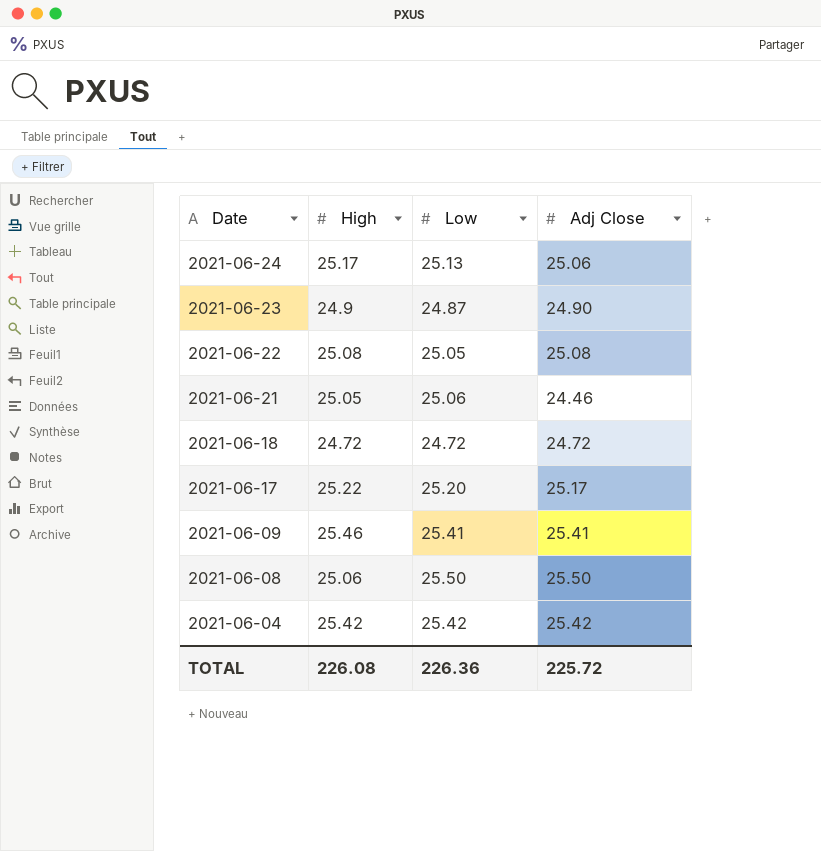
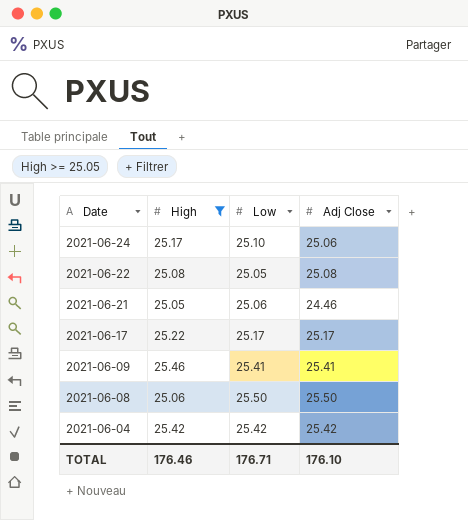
filter: none -> High >= 25.05
2021-06-24 | Low: 25.13 -> 25.10
2021-06-17 | Low: 25.20 -> 25.17
TOTAL | High: 226.08 -> 176.46
TOTAL | Low: 226.36 -> 176.71
TOTAL | Adj Close: 225.72 -> 176.10

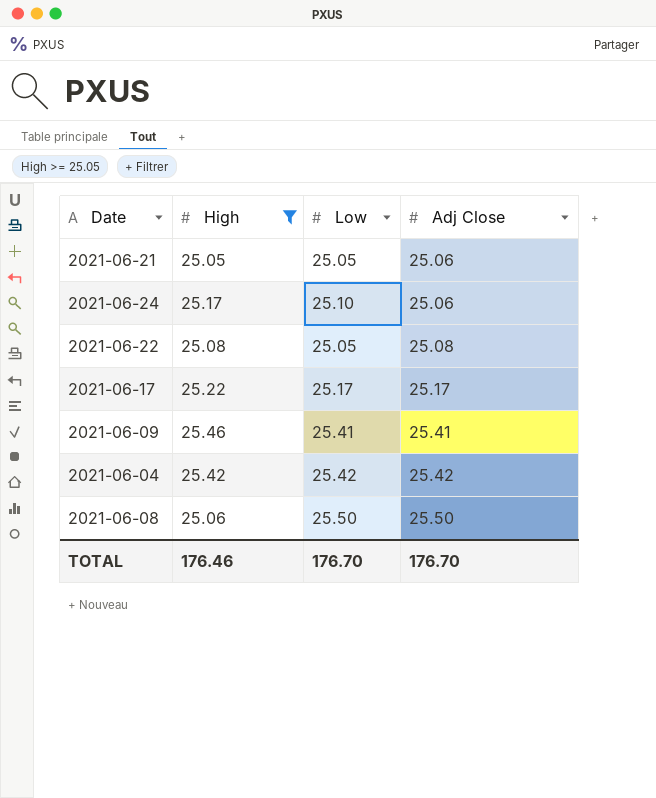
row order: Date descending -> Adj Close ascending
2021-06-21 | Low: 25.06 -> 25.05
2021-06-21 | Adj Close: 24.46 -> 25.06
TOTAL | Low: 176.71 -> 176.70
TOTAL | Adj Close: 176.10 -> 176.70

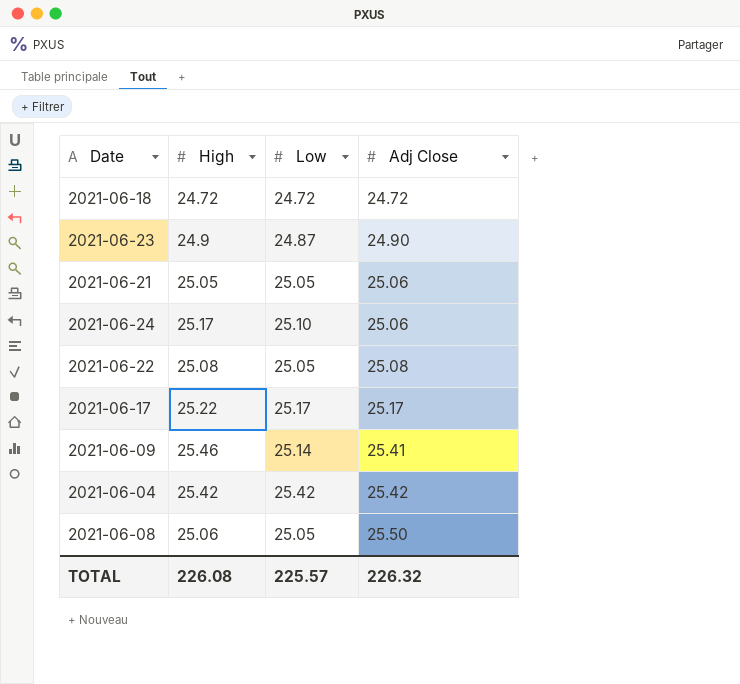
filter: High >= 25.05 -> none
2021-06-09 | Low: 25.41 -> 25.14
2021-06-08 | Low: 25.50 -> 25.05
TOTAL | High: 176.46 -> 226.08
TOTAL | Low: 176.70 -> 225.57
TOTAL | Adj Close: 176.70 -> 226.32

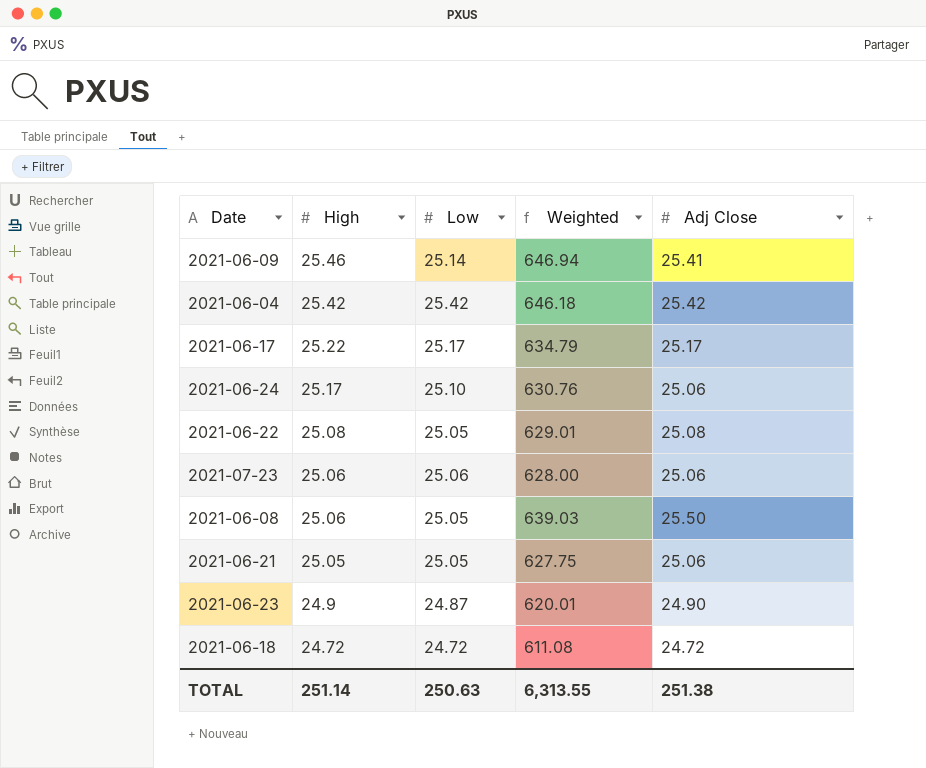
row order: Adj Close ascending -> High descending
column Weighted | formula: none -> [High] * [Adj Close]
row 2021-07-23: none -> 25.06 | 25.06 | 628.00 | 25.06
TOTAL | High: 226.08 -> 251.14
TOTAL | Low: 225.57 -> 250.63
TOTAL | Adj Close: 226.32 -> 251.38

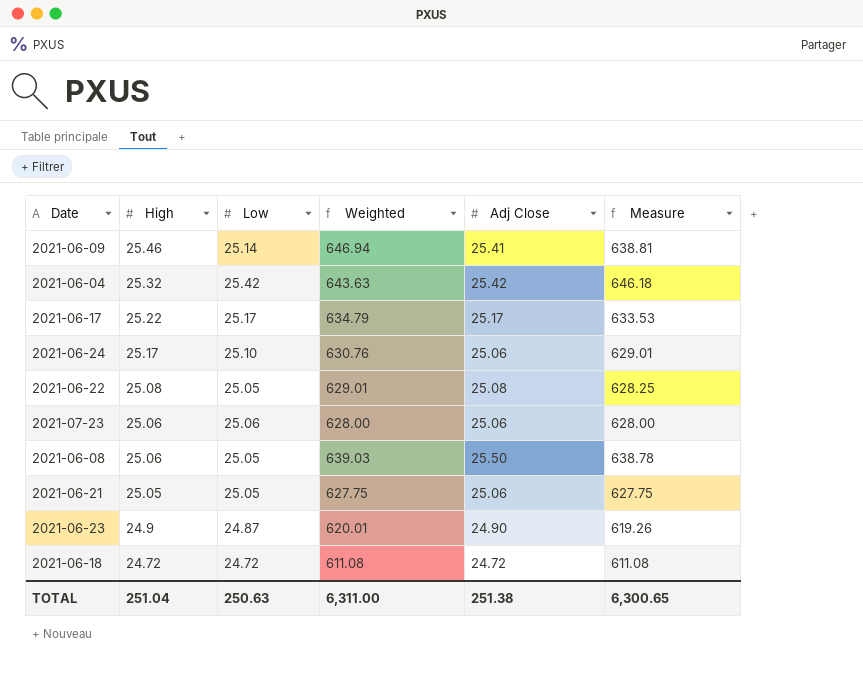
column Measure | formula: none -> [Low] * [Adj Close]
2021-06-04 | High: 25.42 -> 25.32
2021-06-04 | Weighted: 646.18 -> 643.63
TOTAL | High: 251.14 -> 251.04
TOTAL | Weighted: 6,313.55 -> 6,311.00

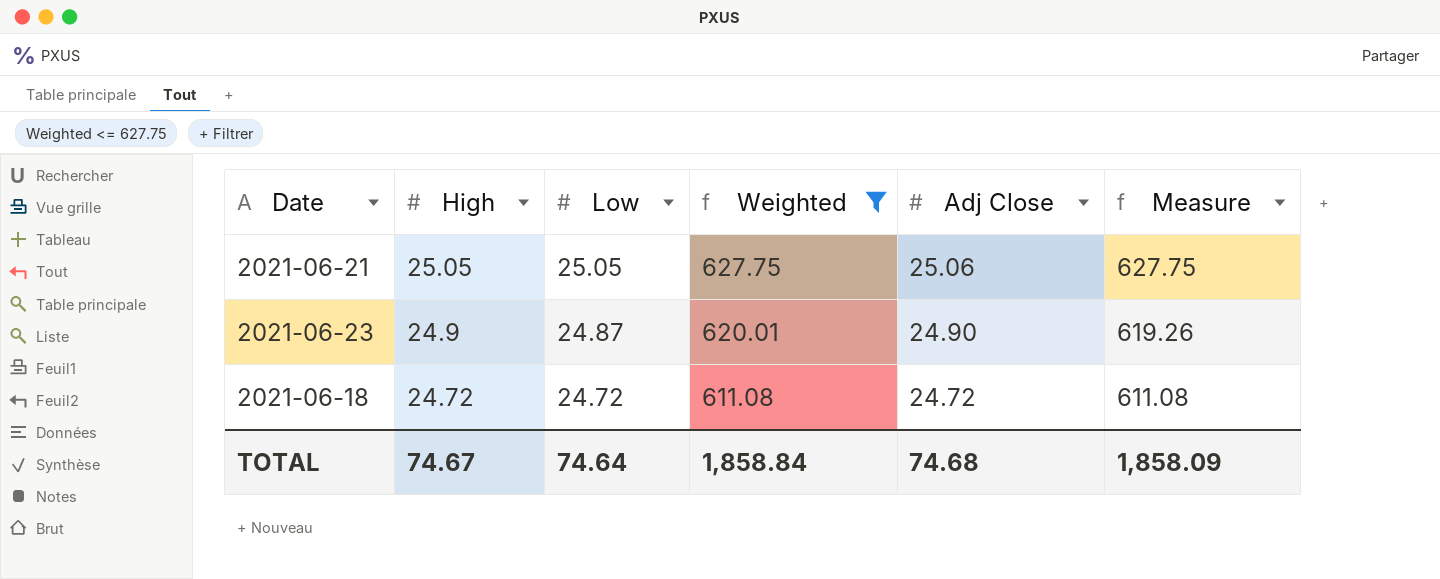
filter: none -> Weighted <= 627.75
TOTAL | High: 251.04 -> 74.67
TOTAL | Low: 250.63 -> 74.64
TOTAL | Weighted: 6,311.00 -> 1,858.84
TOTAL | Adj Close: 251.38 -> 74.68
TOTAL | Measure: 6,300.65 -> 1,858.09

